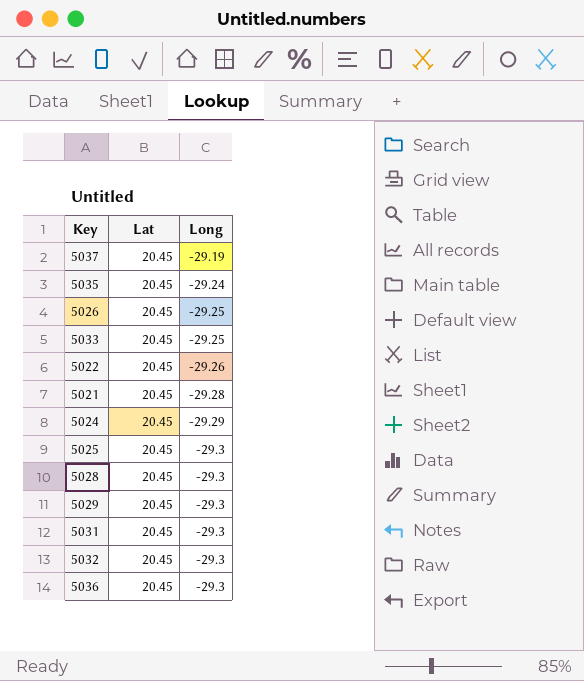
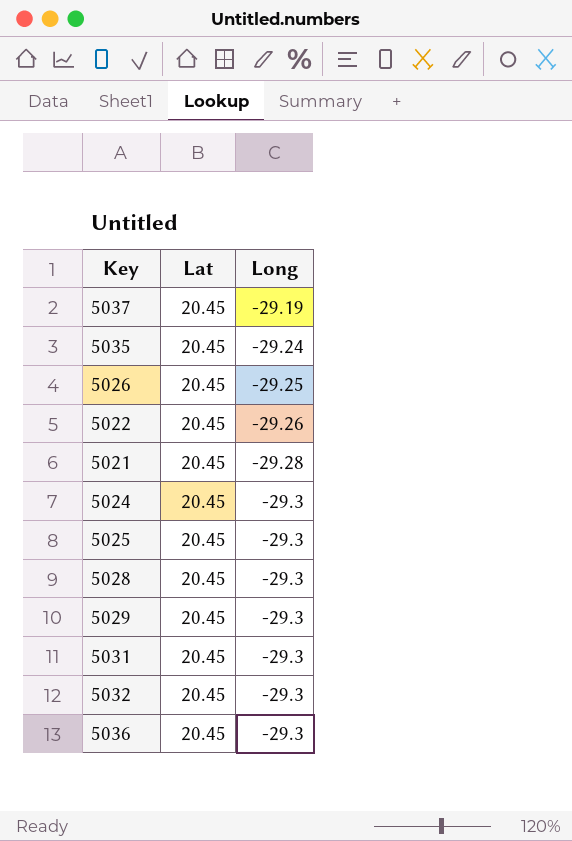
row 5033: 20.45 | -29.25 -> none
5024 | Long: -29.29 -> -29.3

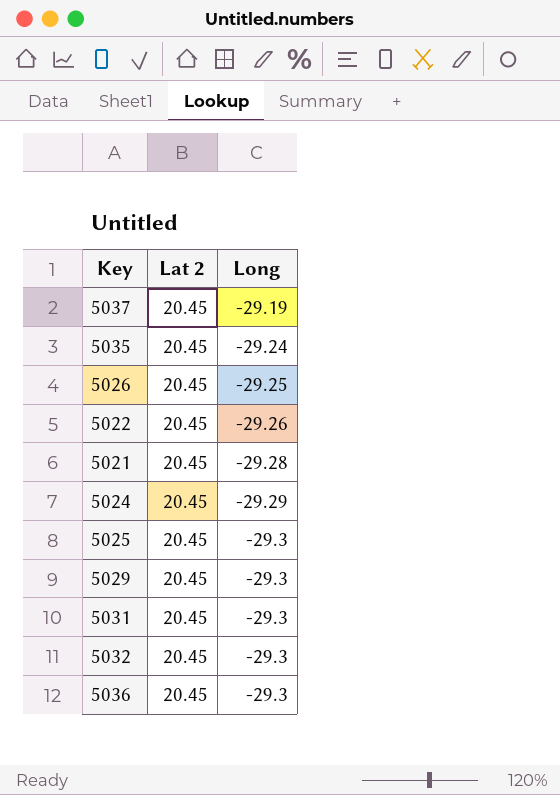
column name: Lat -> Lat 2
row 5028: 20.45 | -29.3 -> none
5024 | Long: -29.3 -> -29.29

